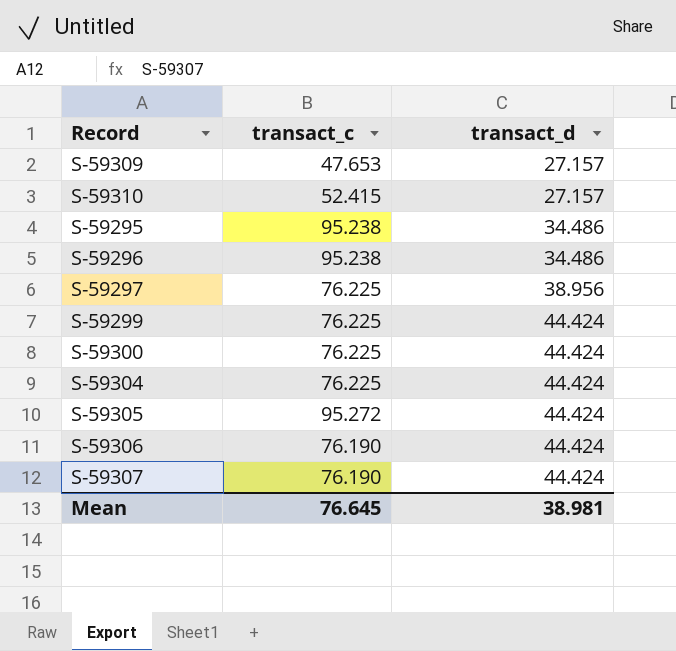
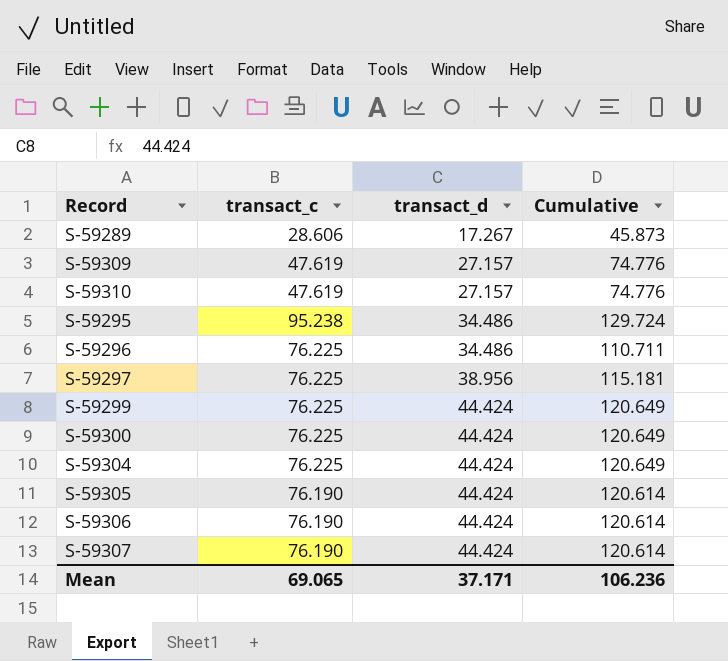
column Cumulative | formula: none -> [transact_c] + [transact_d]
row S-59289: none -> 28.606 | 17.267 | 45.873
S-59309 | transact_c: 47.653 -> 47.619
S-59310 | transact_c: 52.415 -> 47.619
S-59296 | transact_c: 95.238 -> 76.225
S-59305 | transact_c: 95.272 -> 76.190
Mean | transact_c: 76.645 -> 69.065
Mean | transact_d: 38.981 -> 37.171

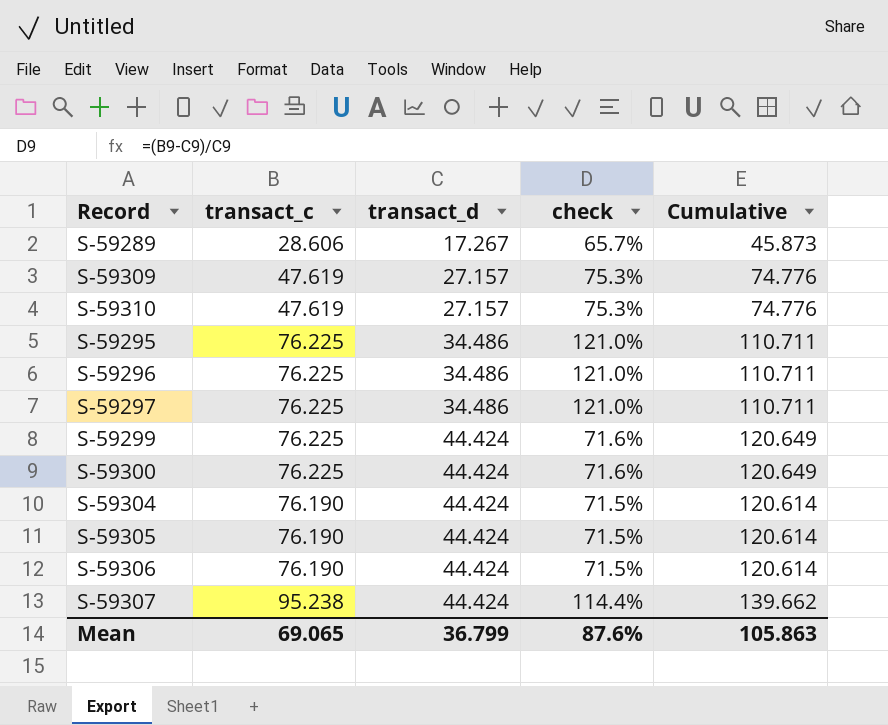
column check | formula: none -> ([transact_c] - [transact_d]) / [transact_d]
S-59295 | transact_c: 95.238 -> 76.225
S-59295 | Cumulative: 129.724 -> 110.711
S-59297 | transact_d: 38.956 -> 34.486
S-59297 | Cumulative: 115.181 -> 110.711
S-59304 | transact_c: 76.225 -> 76.190
S-59304 | Cumulative: 120.649 -> 120.614
S-59307 | transact_c: 76.190 -> 95.238
S-59307 | Cumulative: 120.614 -> 139.662
Mean | transact_d: 37.171 -> 36.799
Mean | Cumulative: 106.236 -> 105.863

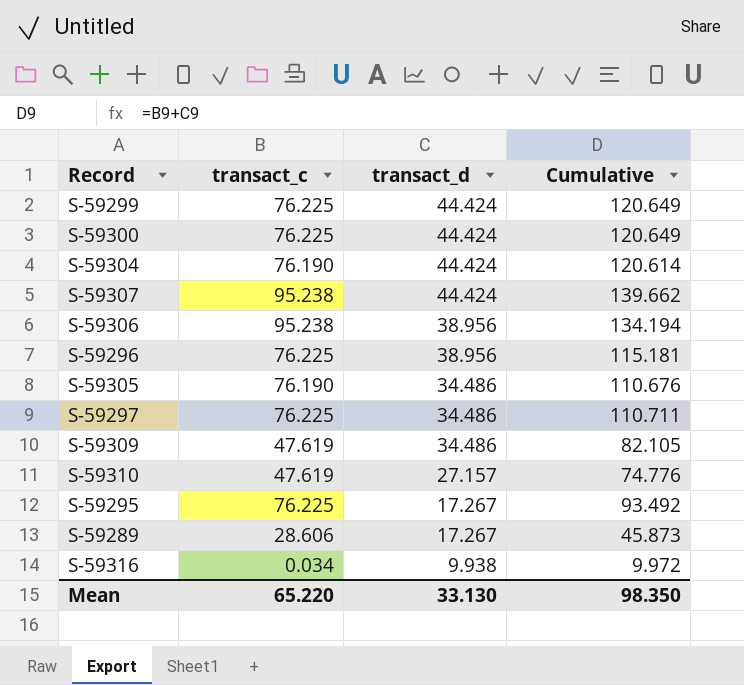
row order: transact_d ascending -> transact_d descending
column check | formula: ([transact_c] - [transact_d]) / [transact_d] -> none
S-59306 | transact_c: 76.190 -> 95.238
S-59306 | transact_d: 44.424 -> 38.956
S-59306 | Cumulative: 120.614 -> 134.194
S-59296 | transact_d: 34.486 -> 38.956
S-59296 | Cumulative: 110.711 -> 115.181
S-59305 | transact_d: 44.424 -> 34.486
S-59305 | Cumulative: 120.614 -> 110.676
S-59309 | transact_d: 27.157 -> 34.486
S-59309 | Cumulative: 74.776 -> 82.105
S-59295 | transact_d: 34.486 -> 17.267
S-59295 | Cumulative: 110.711 -> 93.492
row S-59316: none -> 0.034 | 9.938 | 9.972
Mean | transact_c: 69.065 -> 65.220
Mean | transact_d: 36.799 -> 33.130
Mean | Cumulative: 105.863 -> 98.350

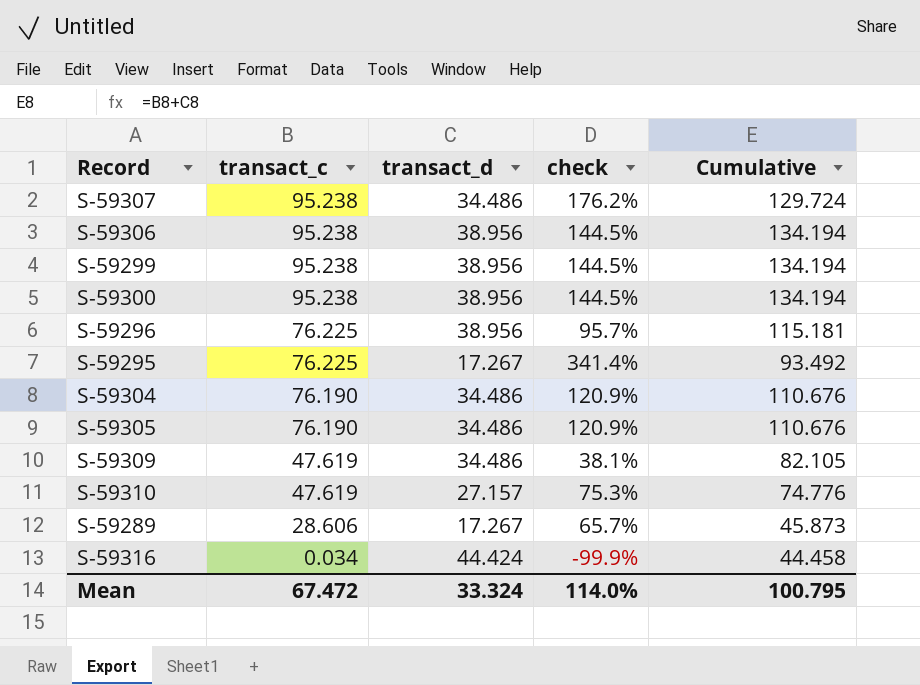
row order: transact_d descending -> transact_c descending
column check | formula: none -> ([transact_c] - [transact_d]) / [transact_d]
row S-59297: 76.225 | 34.486 | 110.711 -> none
S-59307 | transact_d: 44.424 -> 34.486
S-59307 | Cumulative: 139.662 -> 129.724
S-59299 | transact_c: 76.225 -> 95.238
S-59299 | transact_d: 44.424 -> 38.956
S-59299 | Cumulative: 120.649 -> 134.194
S-59300 | transact_c: 76.225 -> 95.238
S-59300 | transact_d: 44.424 -> 38.956
S-59300 | Cumulative: 120.649 -> 134.194
S-59304 | transact_d: 44.424 -> 34.486
S-59304 | Cumulative: 120.614 -> 110.676
S-59316 | transact_d: 9.938 -> 44.424
S-59316 | Cumulative: 9.972 -> 44.458
Mean | transact_c: 65.220 -> 67.472
Mean | transact_d: 33.130 -> 33.324
Mean | Cumulative: 98.350 -> 100.795

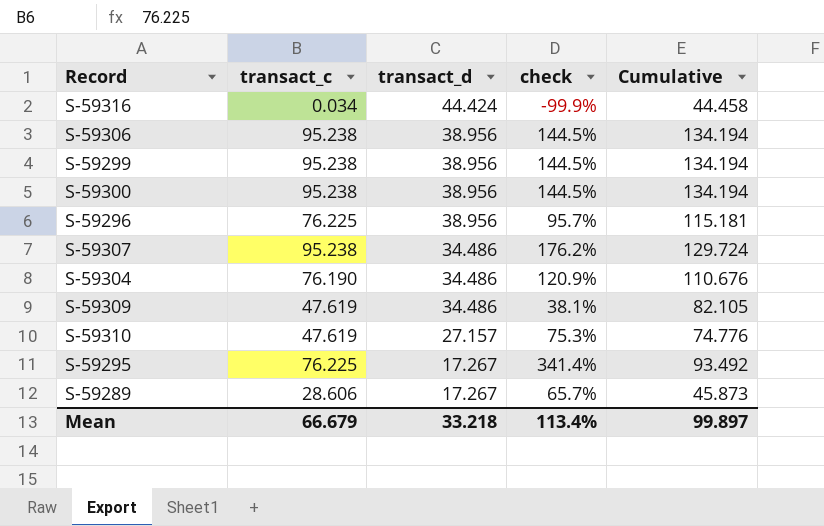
row order: transact_c descending -> transact_d descending
row S-59305: 76.190 | 34.486 | 120.9% | 110.676 -> none
Mean | transact_c: 67.472 -> 66.679
Mean | transact_d: 33.324 -> 33.218
Mean | check: 114.0% -> 113.4%
Mean | Cumulative: 100.795 -> 99.897

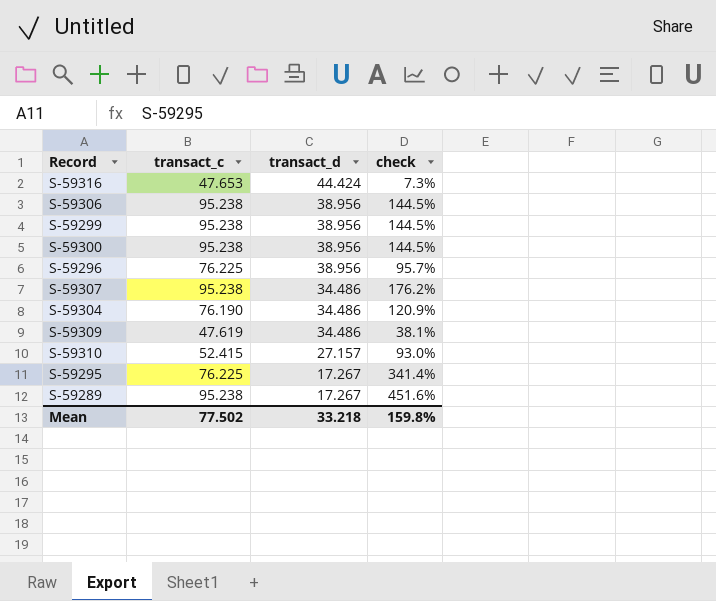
column Cumulative | formula: [transact_c] + [transact_d] -> none
S-59316 | transact_c: 0.034 -> 47.653
S-59316 | check: -99.9% -> 7.3%
S-59310 | transact_c: 47.619 -> 52.415
S-59310 | check: 75.3% -> 93.0%
S-59289 | transact_c: 28.606 -> 95.238
S-59289 | check: 65.7% -> 451.6%
Mean | transact_c: 66.679 -> 77.502
Mean | check: 113.4% -> 159.8%

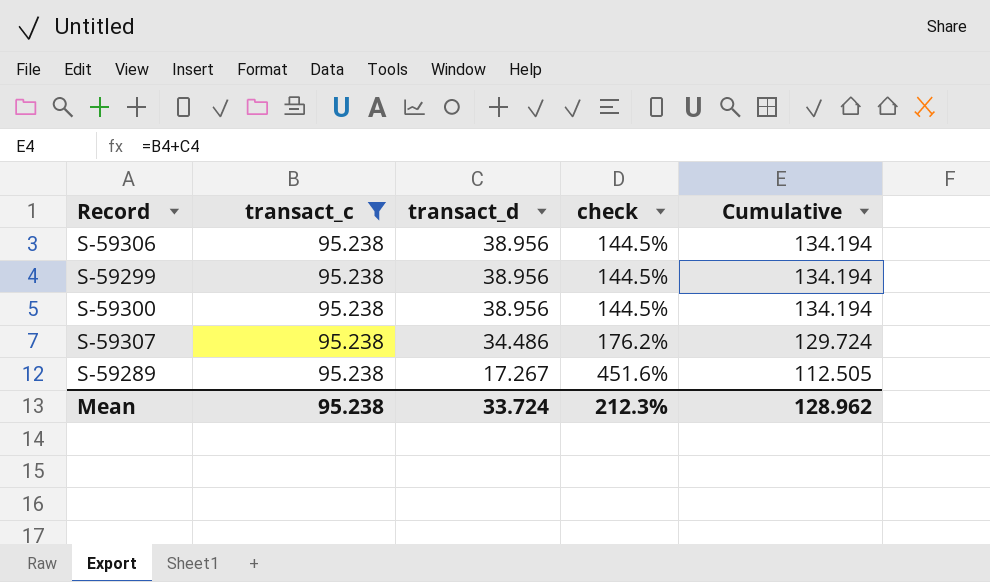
filter: none -> transact_c = 95.238
column Cumulative | formula: none -> [transact_c] + [transact_d]
Mean | transact_c: 77.502 -> 95.238
Mean | transact_d: 33.218 -> 33.724
Mean | check: 159.8% -> 212.3%

